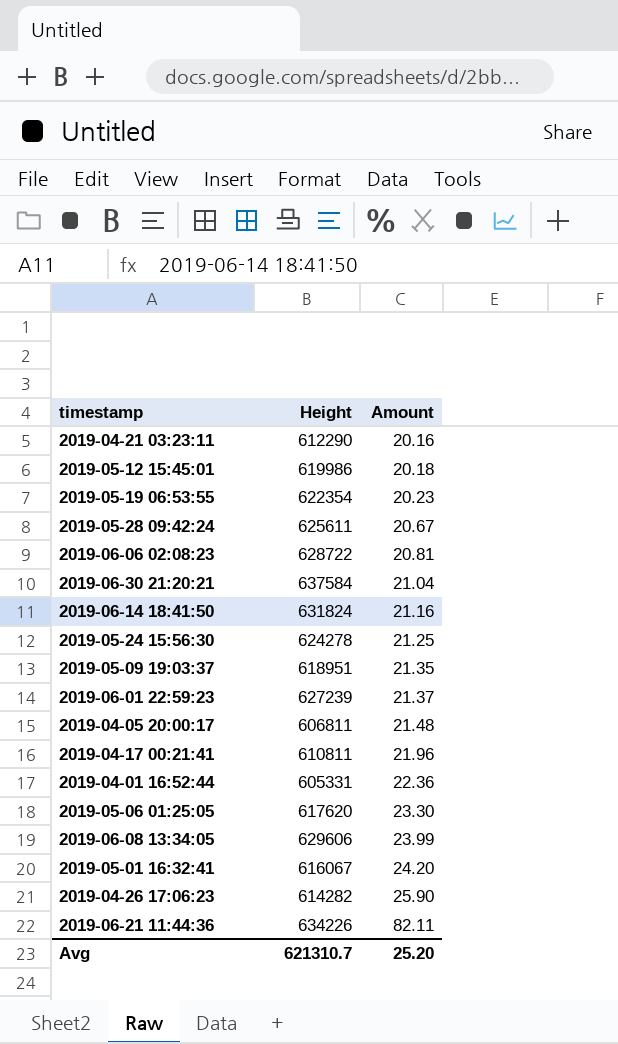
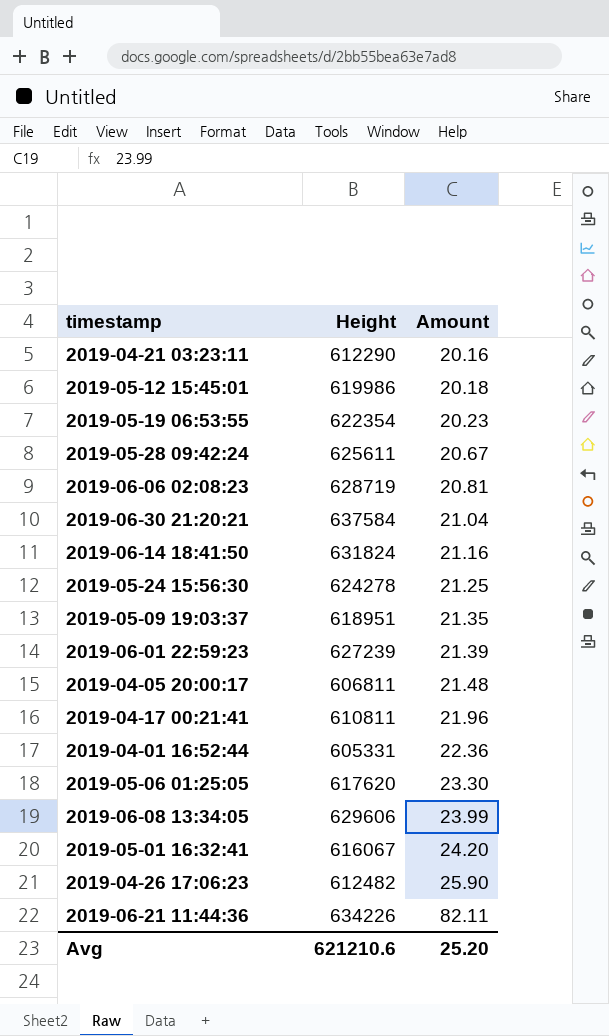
2019-06-06 02:08:23 | Height: 628722 -> 628719
2019-06-01 22:59:23 | Amount: 21.37 -> 21.39
2019-04-26 17:06:23 | Height: 614282 -> 612482
Avg | Height: 621310.7 -> 621210.6

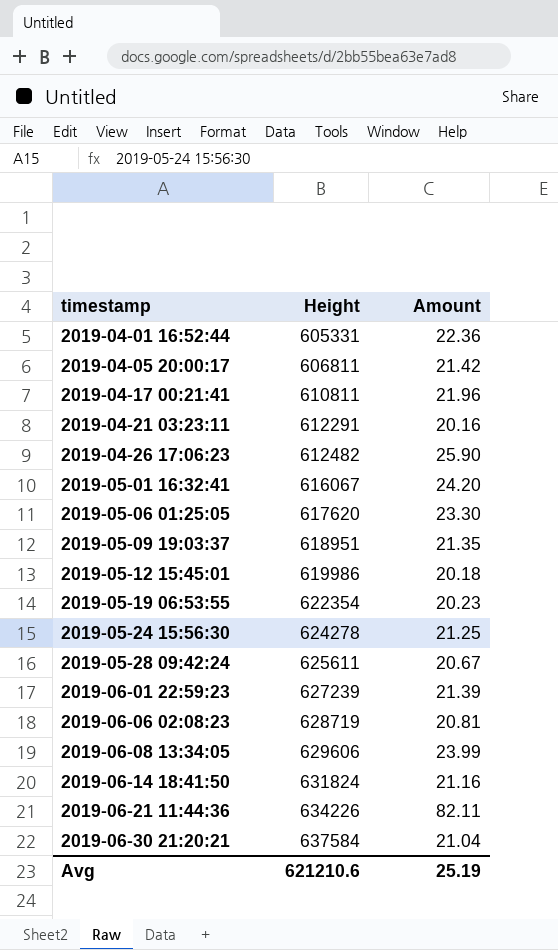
row order: Amount ascending -> timestamp ascending
2019-04-05 20:00:17 | Amount: 21.48 -> 21.42
2019-04-21 03:23:11 | Height: 612290 -> 612291
Avg | Amount: 25.20 -> 25.19

